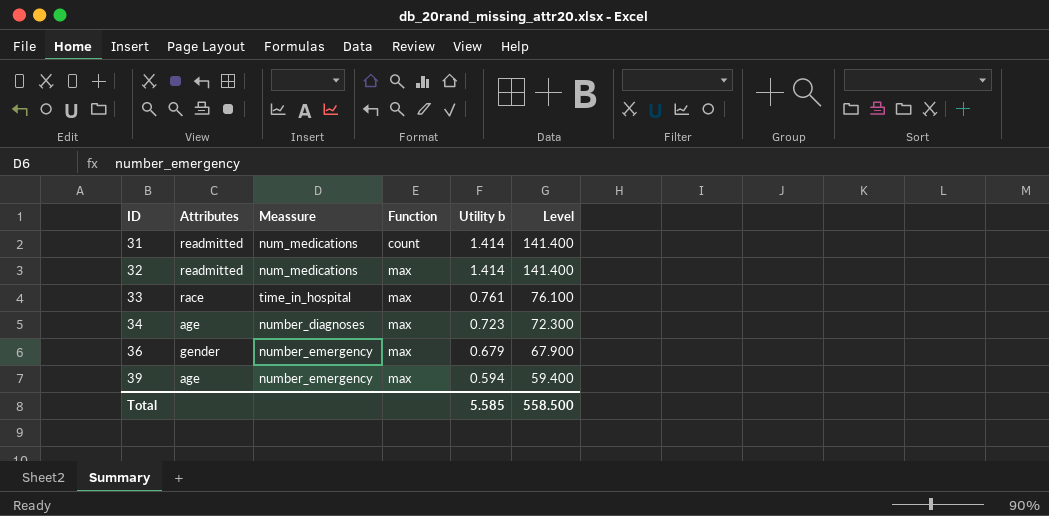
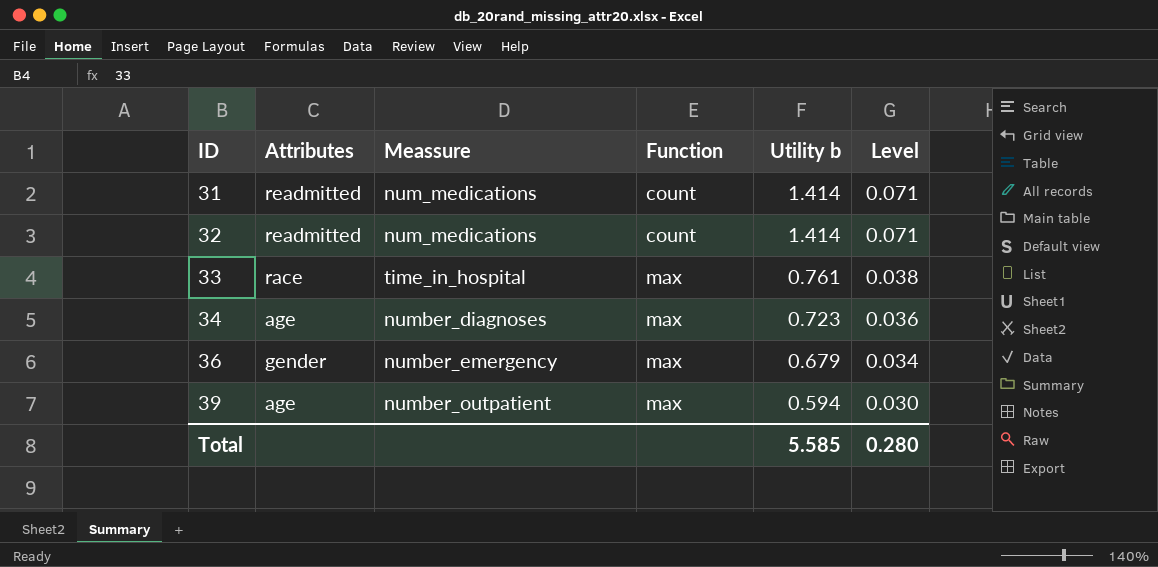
column Level | formula: [Utility b] * 100 -> [Utility b] * 0.05
32 | Function: max -> count
39 | Meassure: number_emergency -> number_outpatient
Total | Level: 558.500 -> 0.280

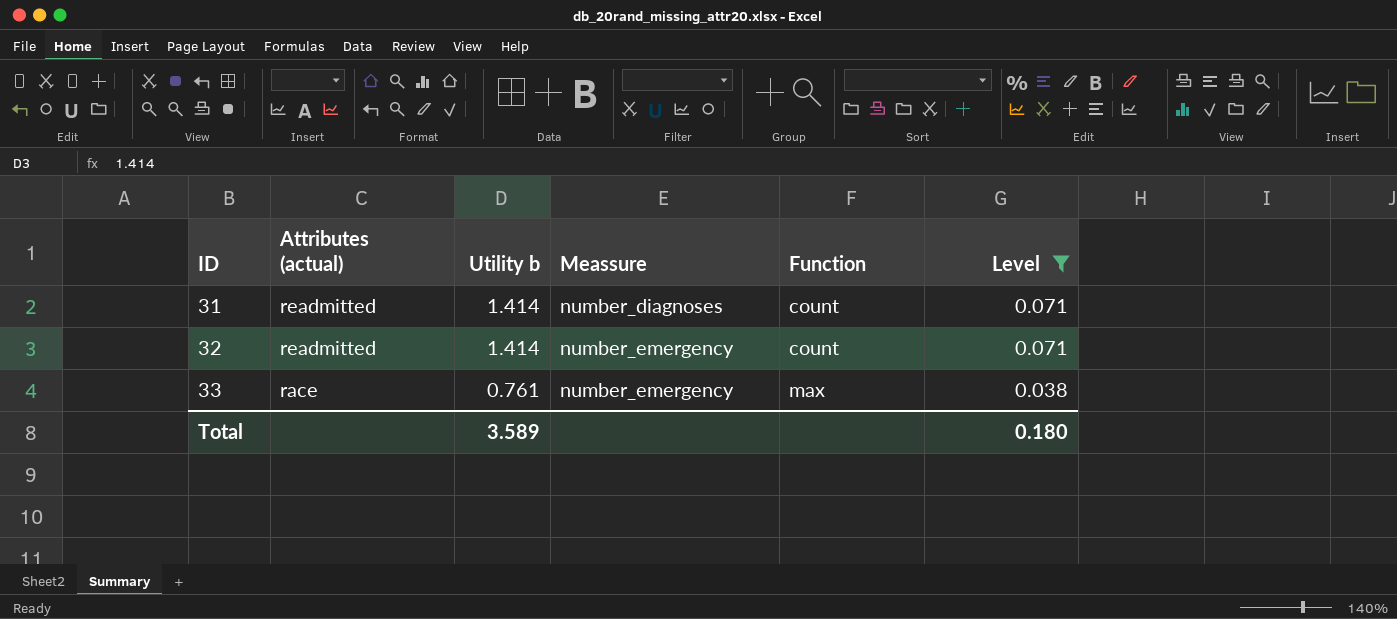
filter: none -> Level >= 0.038
column name: Attributes -> Attributes (actual)
column Utility b | position: 5 -> 3
31 | Meassure: num_medications -> number_diagnoses
32 | Meassure: num_medications -> number_emergency
33 | Meassure: time_in_hospital -> number_emergency
Total | Utility b: 5.585 -> 3.589
Total | Level: 0.280 -> 0.180

